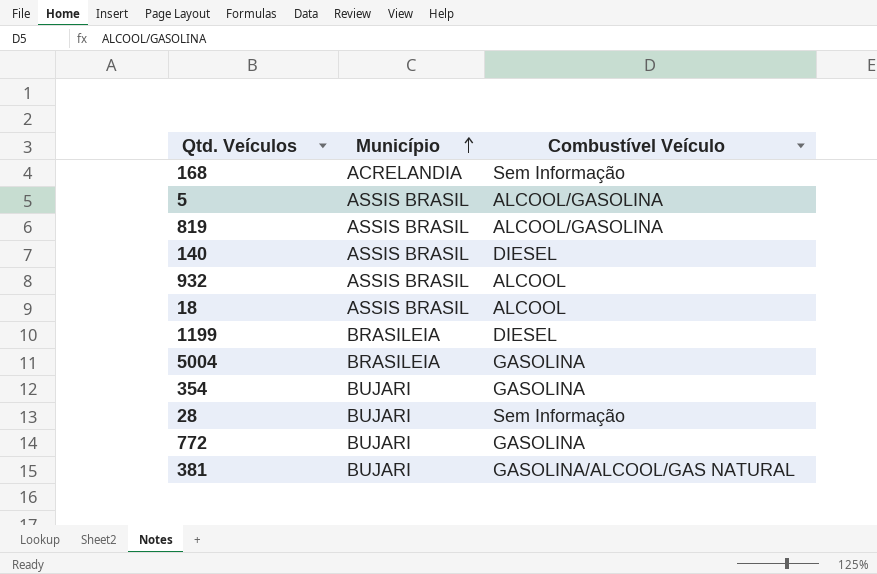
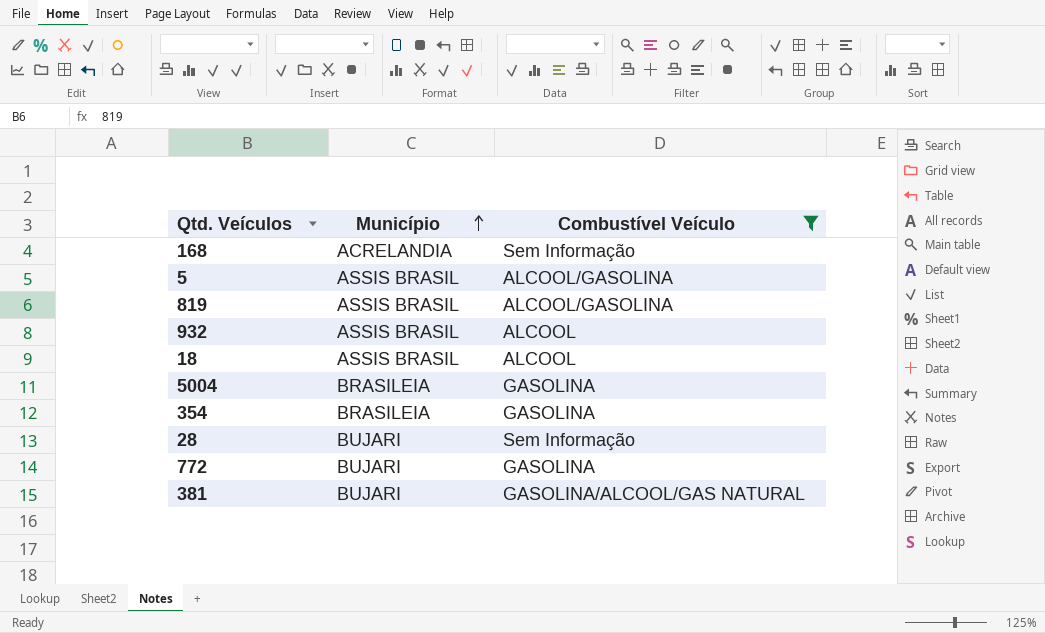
filter: none -> Combustível Veículo != DIESEL
354 | Município: BUJARI -> BRASILEIA

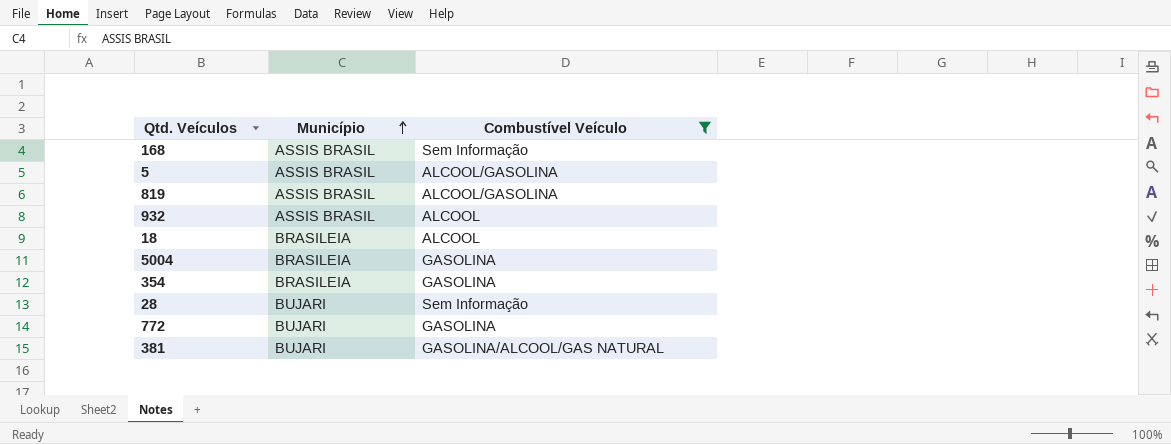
168 | Município: ACRELANDIA -> ASSIS BRASIL
18 | Município: ASSIS BRASIL -> BRASILEIA

